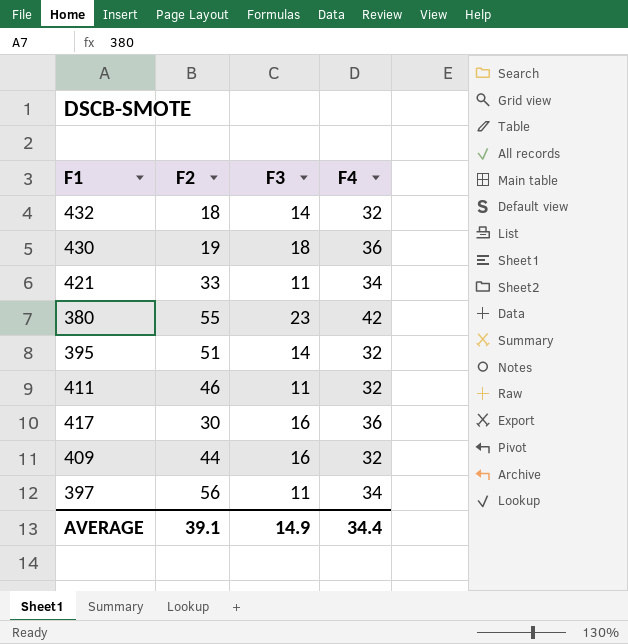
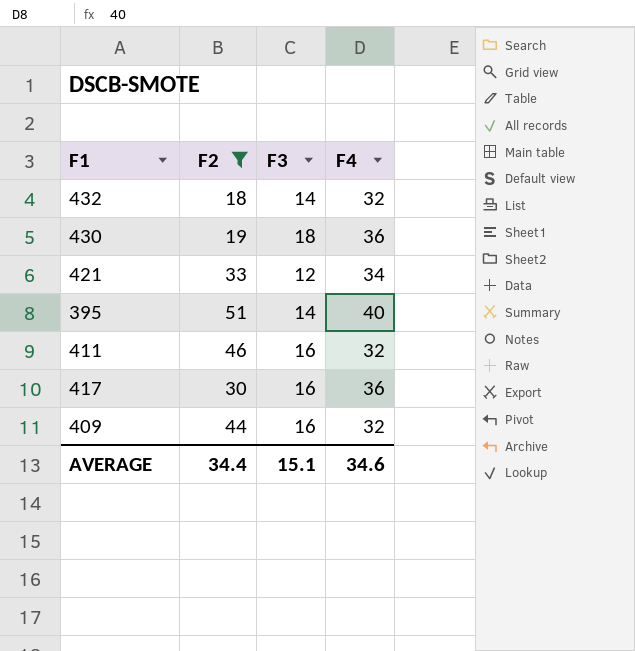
filter: none -> F2 <= 51
421 | F3: 11 -> 12
395 | F4: 32 -> 40
411 | F3: 11 -> 16
AVERAGE | F2: 39.1 -> 34.4
AVERAGE | F3: 14.9 -> 15.1
AVERAGE | F4: 34.4 -> 34.6

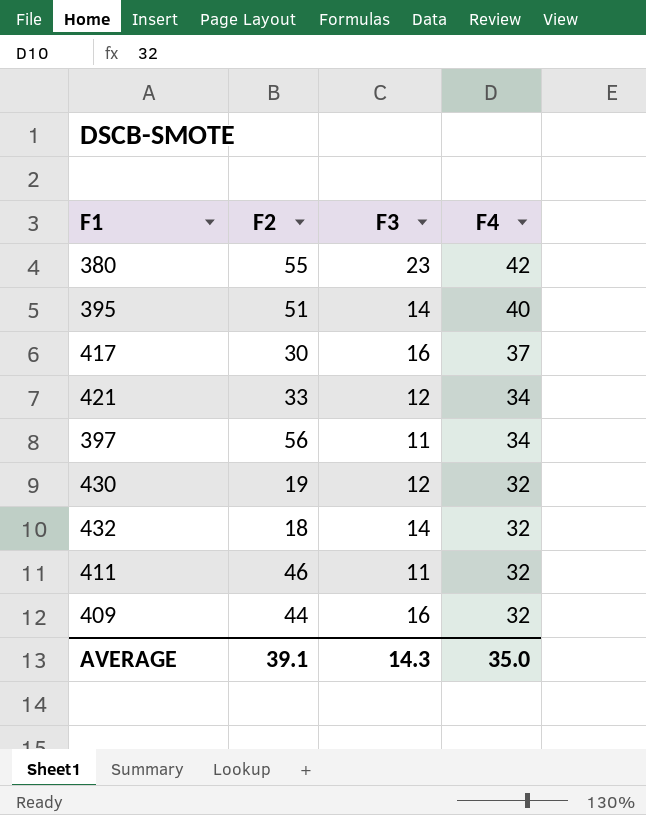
filter: F2 <= 51 -> none
row order: none -> F4 descending
417 | F4: 36 -> 37
430 | F3: 18 -> 12
430 | F4: 36 -> 32
411 | F3: 16 -> 11
AVERAGE | F2: 34.4 -> 39.1
AVERAGE | F3: 15.1 -> 14.3
AVERAGE | F4: 34.6 -> 35.0

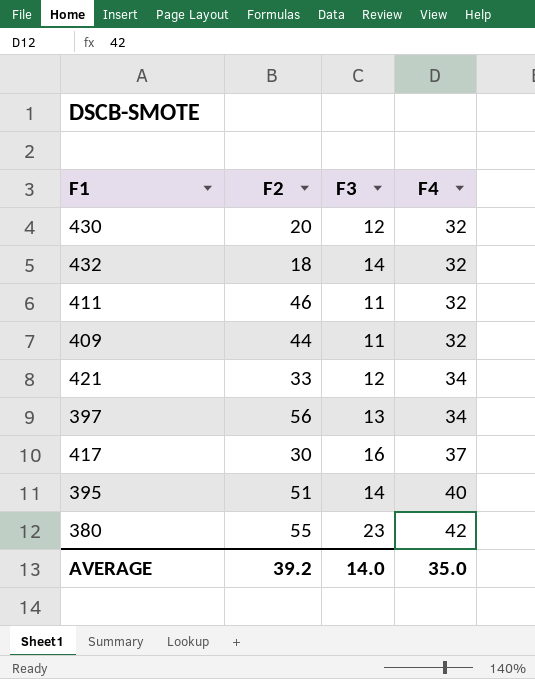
row order: F4 descending -> F4 ascending
430 | F2: 19 -> 20
409 | F3: 16 -> 11
397 | F3: 11 -> 13
AVERAGE | F2: 39.1 -> 39.2
AVERAGE | F3: 14.3 -> 14.0

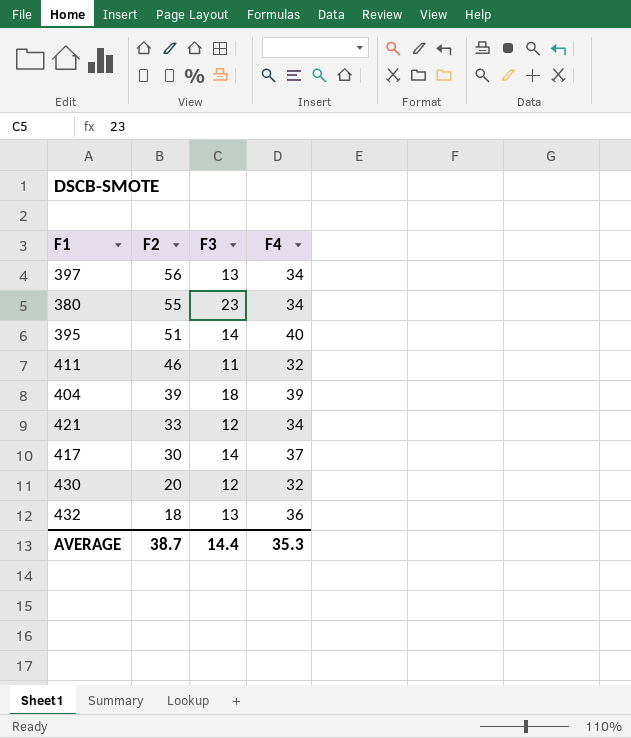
row order: F4 ascending -> F2 descending
row 409: 44 | 11 | 32 -> none
380 | F4: 42 -> 34
row 404: none -> 39 | 18 | 39
417 | F3: 16 -> 14
432 | F3: 14 -> 13
432 | F4: 32 -> 36
AVERAGE | F2: 39.2 -> 38.7
AVERAGE | F3: 14.0 -> 14.4
AVERAGE | F4: 35.0 -> 35.3

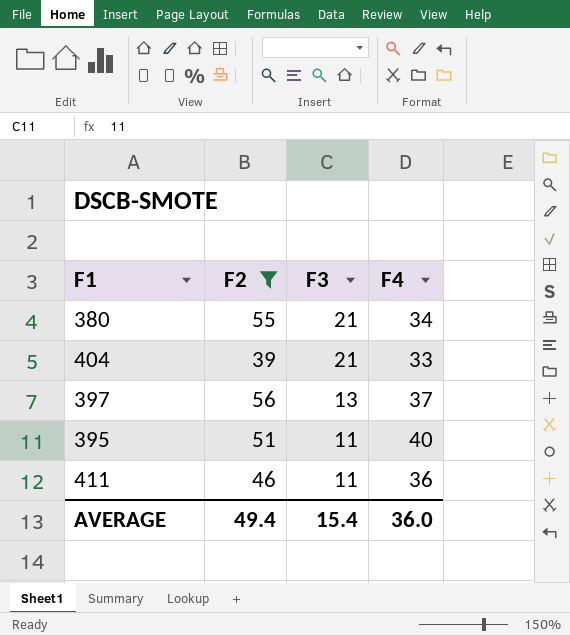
filter: none -> F2 >= 39
row order: F2 descending -> F3 descending
380 | F3: 23 -> 21
404 | F3: 18 -> 21
404 | F4: 39 -> 33
397 | F4: 34 -> 37
395 | F3: 14 -> 11
411 | F4: 32 -> 36
AVERAGE | F2: 38.7 -> 49.4
AVERAGE | F3: 14.4 -> 15.4
AVERAGE | F4: 35.3 -> 36.0

